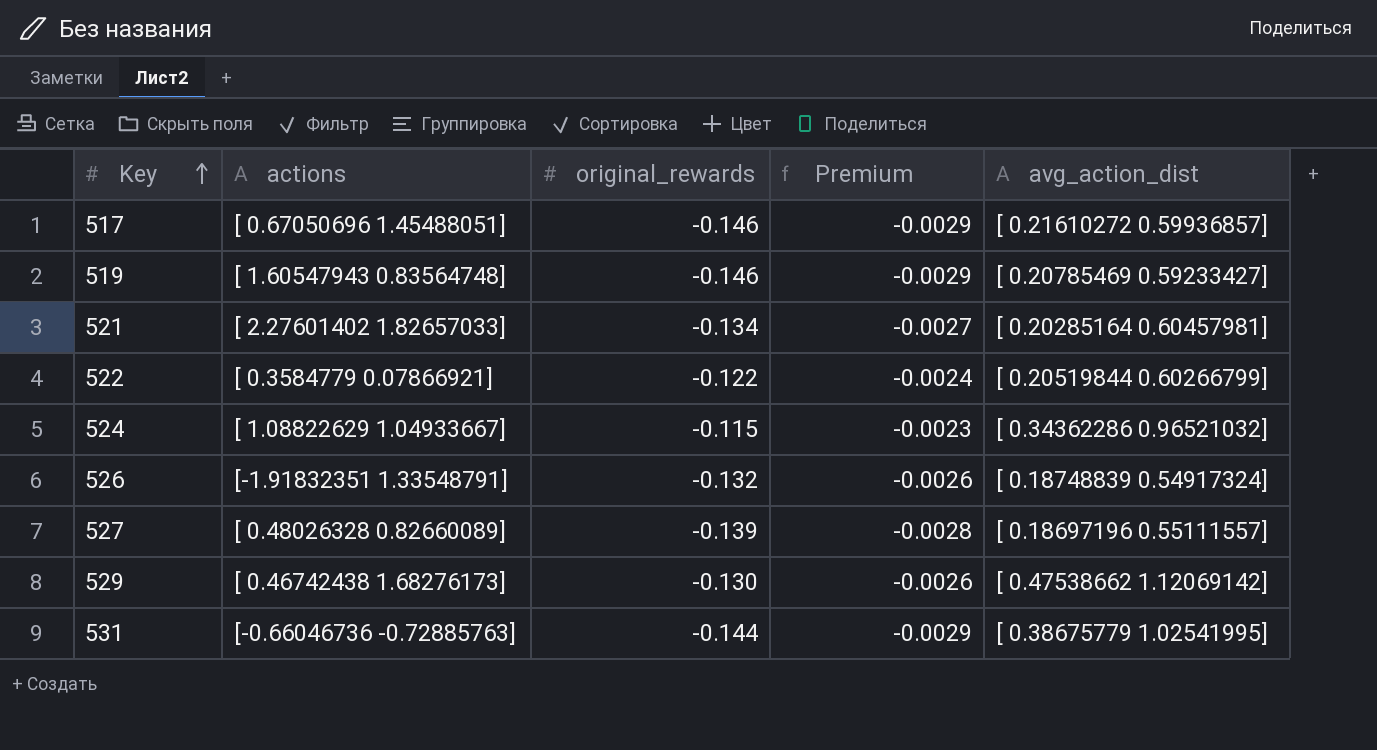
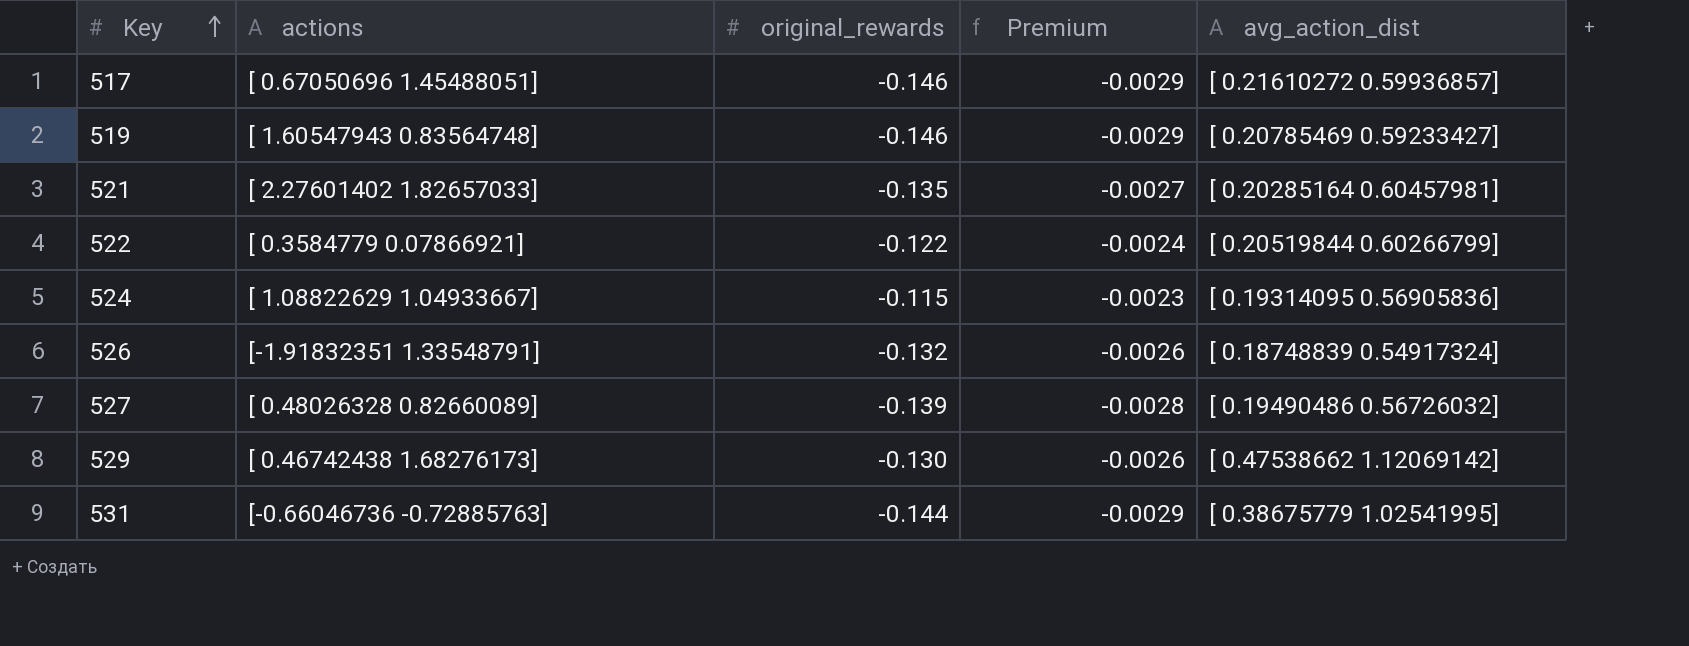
521 | original_rewards: -0.134 -> -0.135
524 | avg_action_dist: [ 0.34362286 0.96521032] -> [ 0.19314095 0.56905836]
527 | avg_action_dist: [ 0.18697196 0.55111557] -> [ 0.19490486 0.56726032]

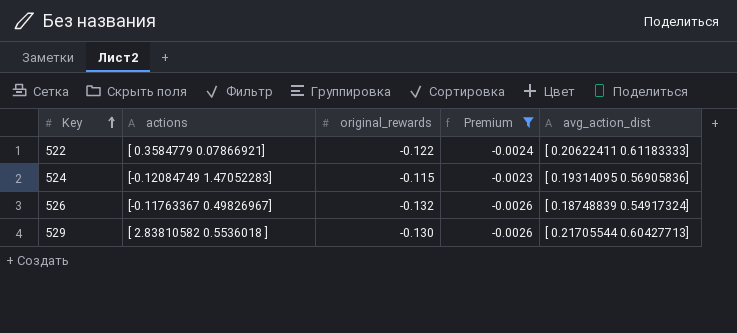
filter: none -> Premium >= -0.0026
522 | avg_action_dist: [ 0.20519844 0.60266799] -> [ 0.20622411 0.61183333]
524 | actions: [ 1.08822629 1.04933667] -> [-0.12084749 1.47052283]
526 | actions: [-1.91832351 1.33548791] -> [-0.11763367 0.49826967]
529 | actions: [ 0.46742438 1.68276173] -> [ 2.83810582 0.5536018 ]
529 | avg_action_dist: [ 0.47538662 1.12069142] -> [ 0.21705544 0.60427713]

